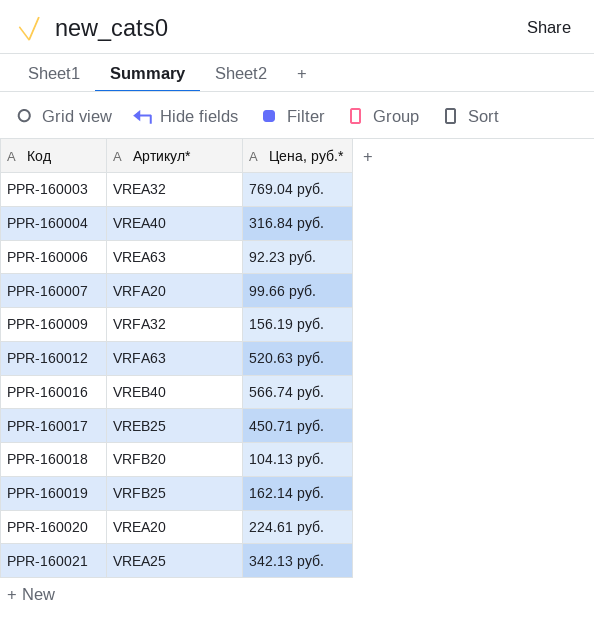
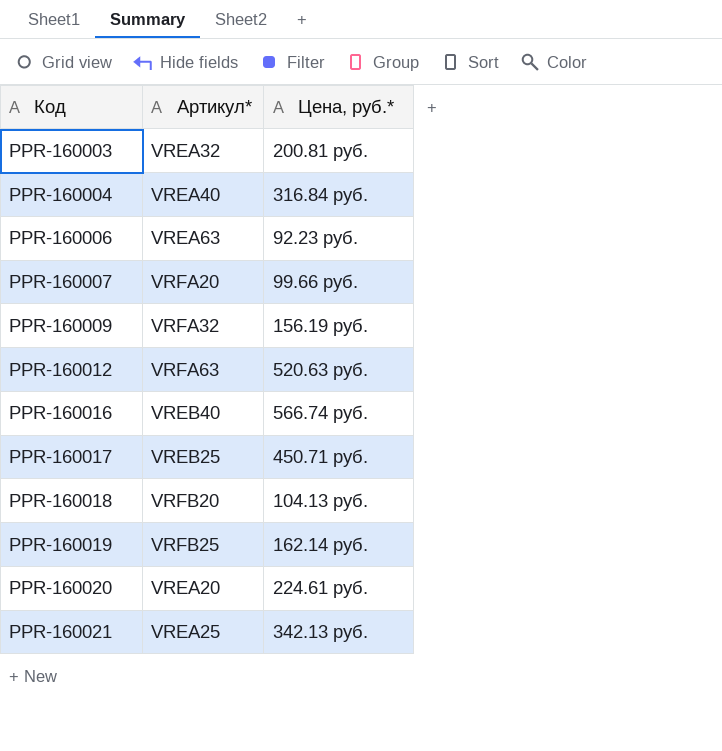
PPR-160003 | Цена, руб.*: 769.04 руб. -> 200.81 руб.

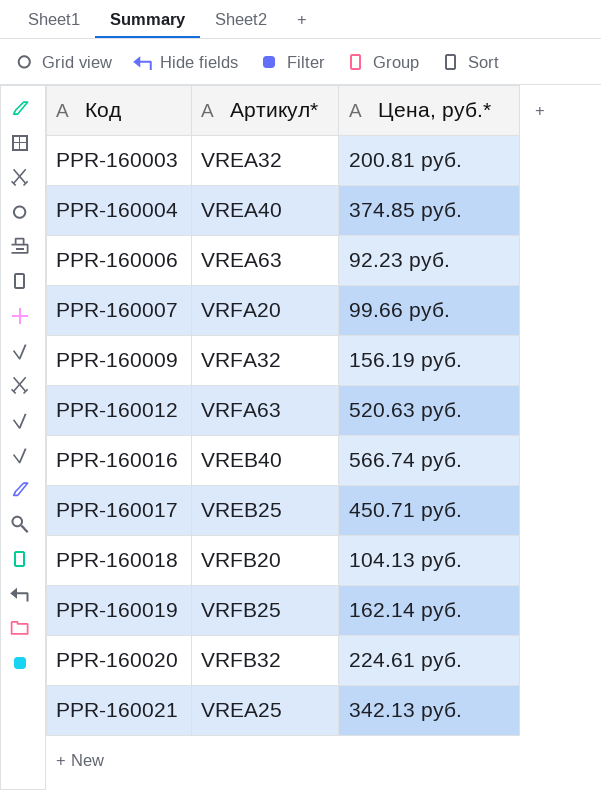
PPR-160004 | Цена, руб.*: 316.84 руб. -> 374.85 руб.
PPR-160020 | Артикул*: VREA20 -> VRFB32

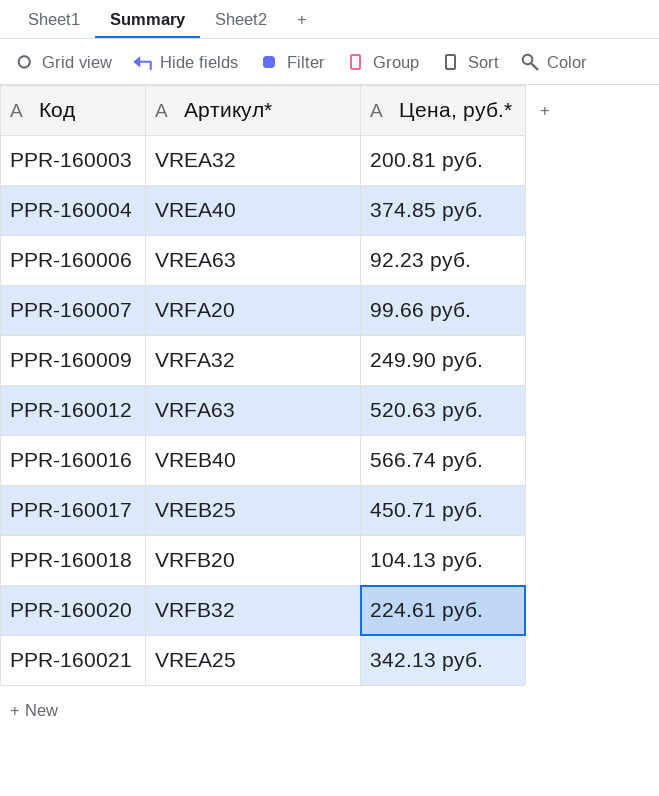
row PPR-160019: VRFB25 | 162.14 руб. -> none
PPR-160009 | Цена, руб.*: 156.19 руб. -> 249.90 руб.

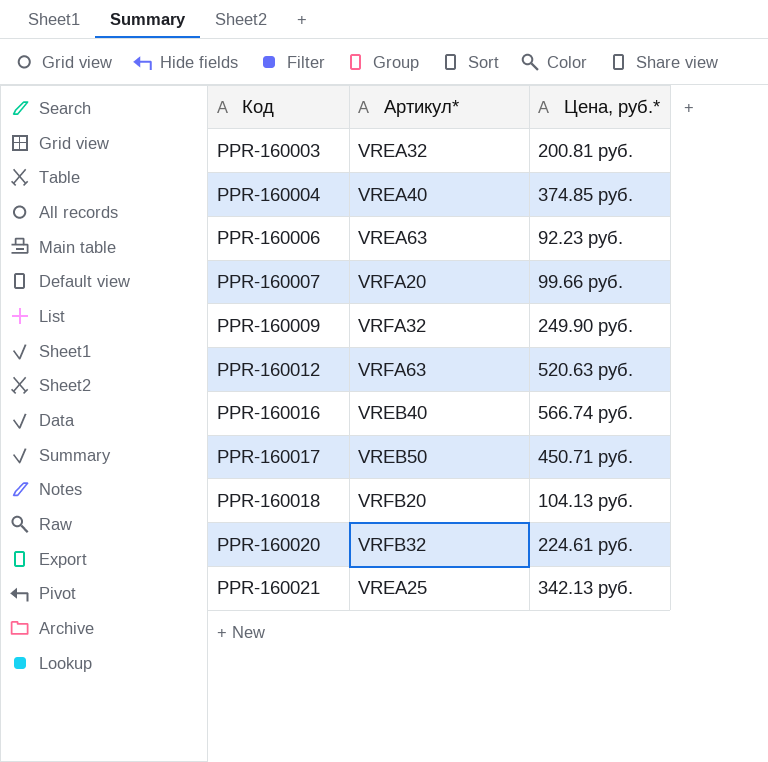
PPR-160017 | Артикул*: VREB25 -> VREB50

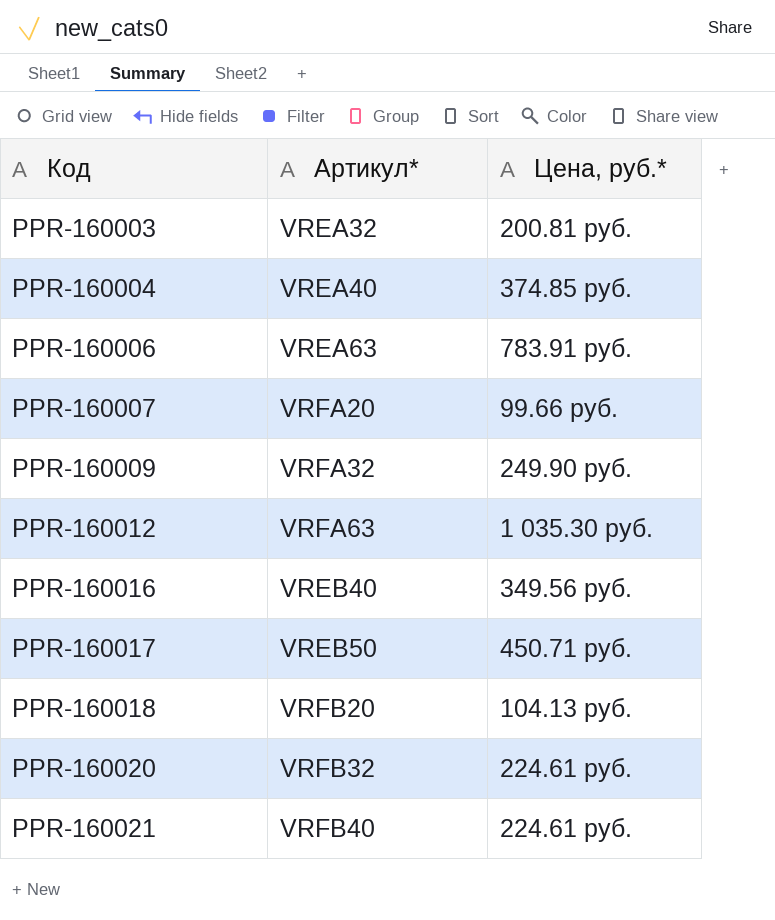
PPR-160006 | Цена, руб.*: 92.23 руб. -> 783.91 руб.
PPR-160012 | Цена, руб.*: 520.63 руб. -> 1 035.30 руб.
PPR-160016 | Цена, руб.*: 566.74 руб. -> 349.56 руб.
PPR-160021 | Артикул*: VREA25 -> VRFB40
PPR-160021 | Цена, руб.*: 342.13 руб. -> 224.61 руб.

